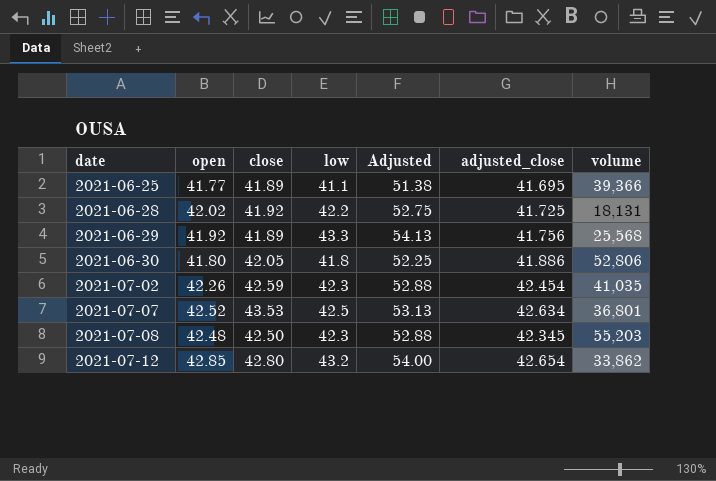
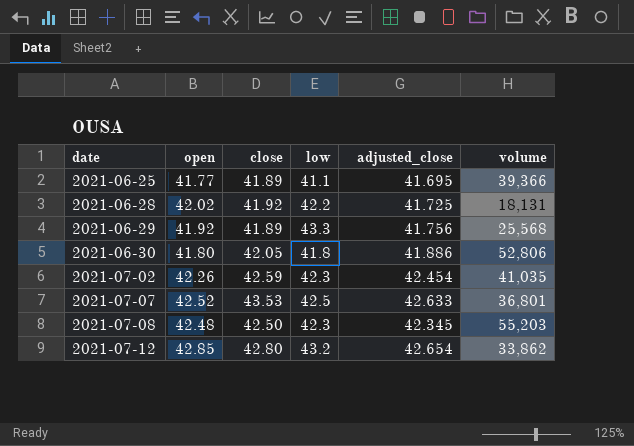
column Adjusted | formula: [low] * 1.25 -> none
2021-07-07 | adjusted_close: 42.634 -> 42.633

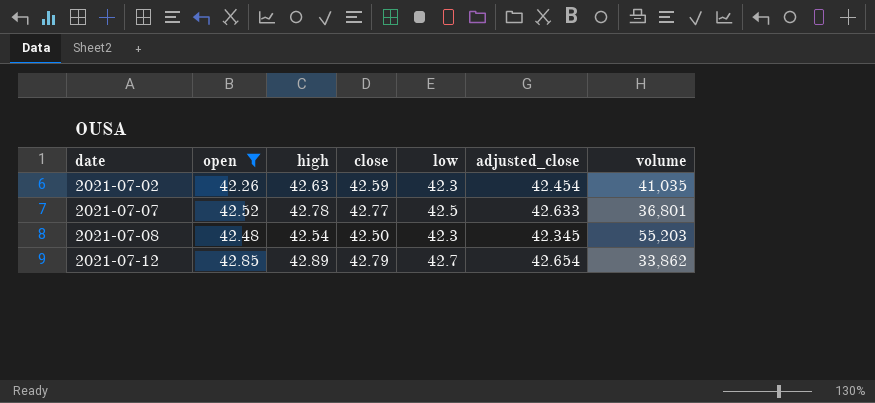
filter: none -> open >= 42.26
column high | position: none -> 3
2021-07-07 | close: 43.53 -> 42.77
2021-07-12 | close: 42.80 -> 42.79
2021-07-12 | low: 43.2 -> 42.7

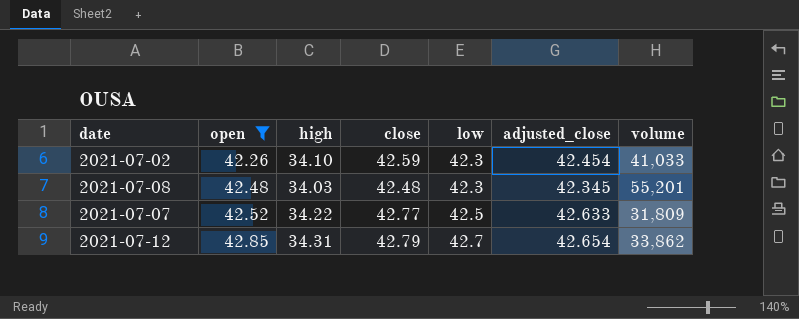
row order: date ascending -> open ascending
2021-07-02 | high: 42.63 -> 34.10
2021-07-02 | volume: 41,035 -> 41,033
2021-07-08 | high: 42.54 -> 34.03
2021-07-08 | close: 42.50 -> 42.48
2021-07-08 | volume: 55,203 -> 55,201
2021-07-07 | high: 42.78 -> 34.22
2021-07-07 | volume: 36,801 -> 31,809
2021-07-12 | high: 42.89 -> 34.31

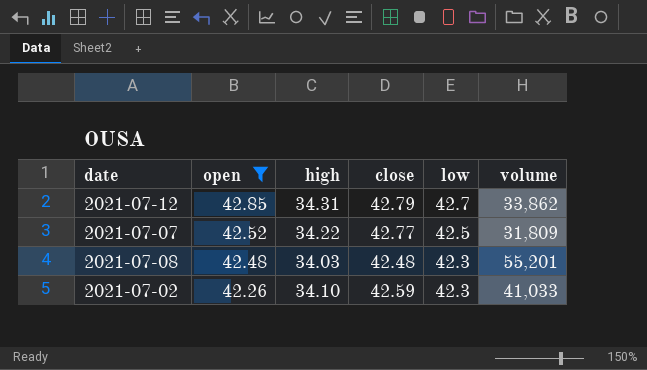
row order: open ascending -> open descending
column adjusted_close | position: 6 -> none

